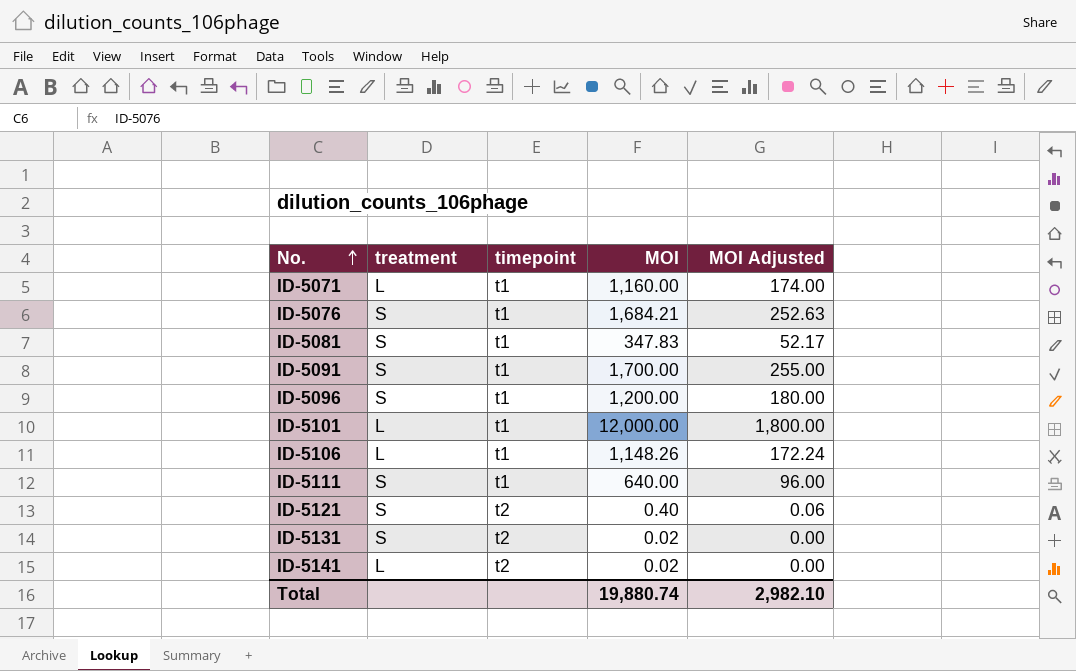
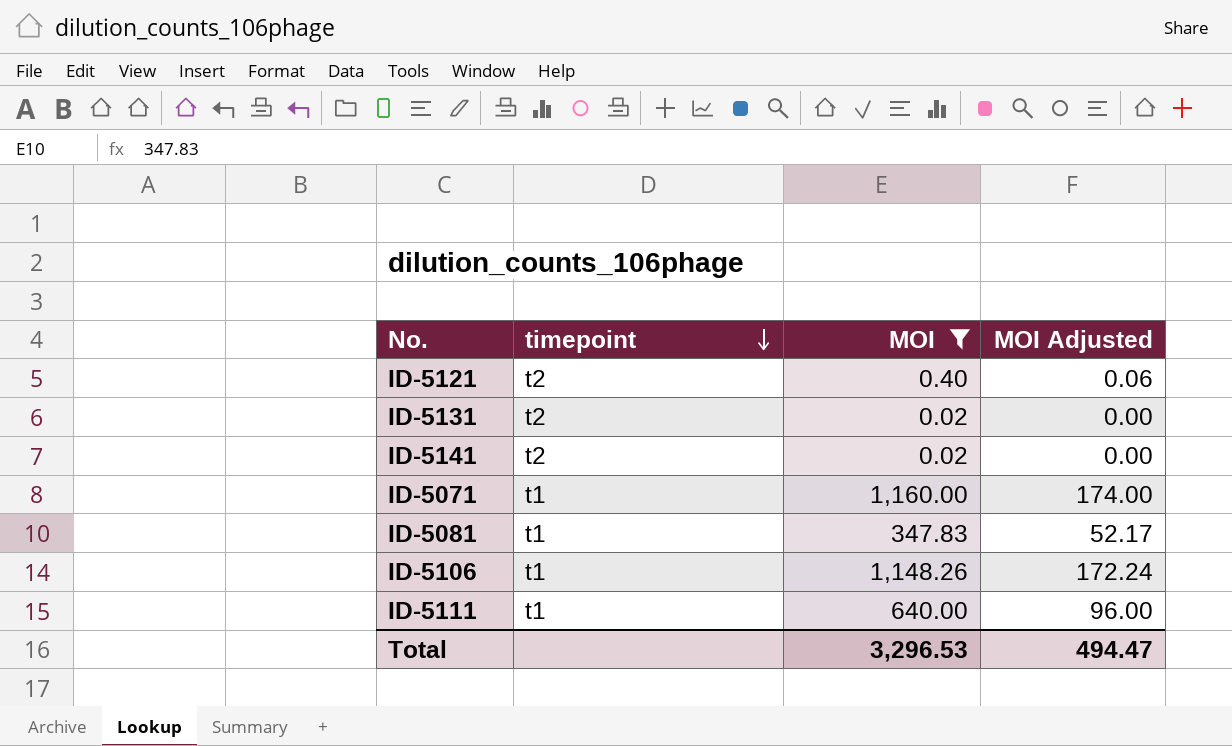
filter: none -> MOI <= 1,160.00
row order: No. ascending -> timepoint descending
column treatment | position: 2 -> none
Total | MOI: 19,880.74 -> 3,296.53
Total | MOI Adjusted: 2,982.10 -> 494.47

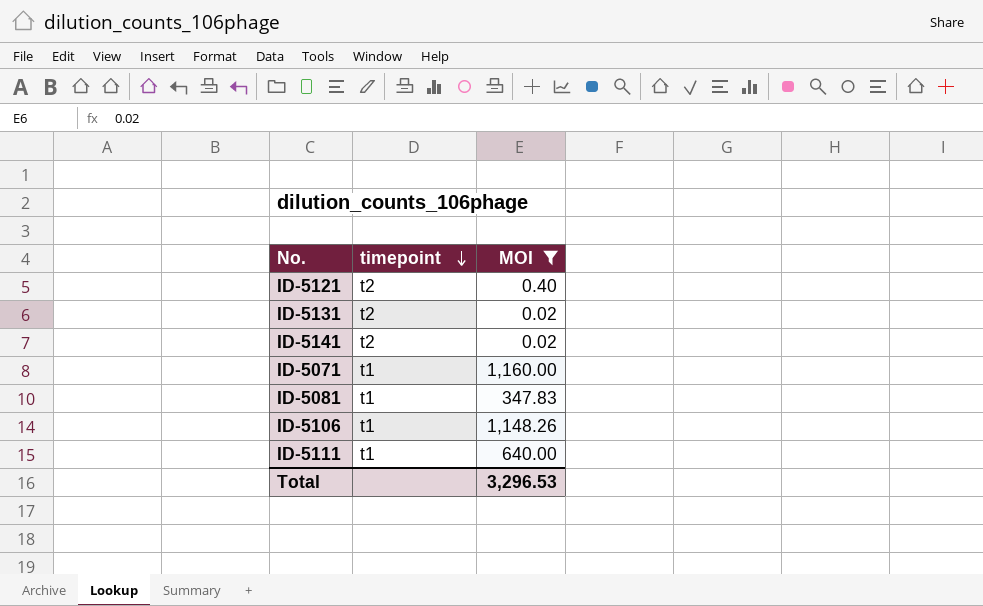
column MOI Adjusted | formula: [MOI] * 0.15 -> none

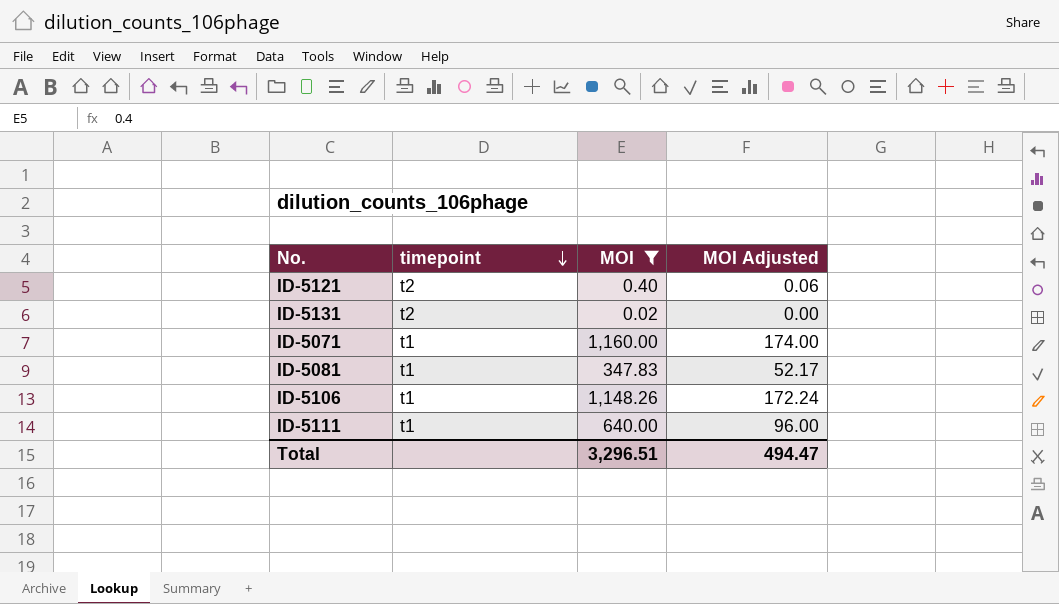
column MOI Adjusted | formula: none -> [MOI] * 0.15
row ID-5141: t2 | 0.02 -> none
Total | MOI: 3,296.53 -> 3,296.51

